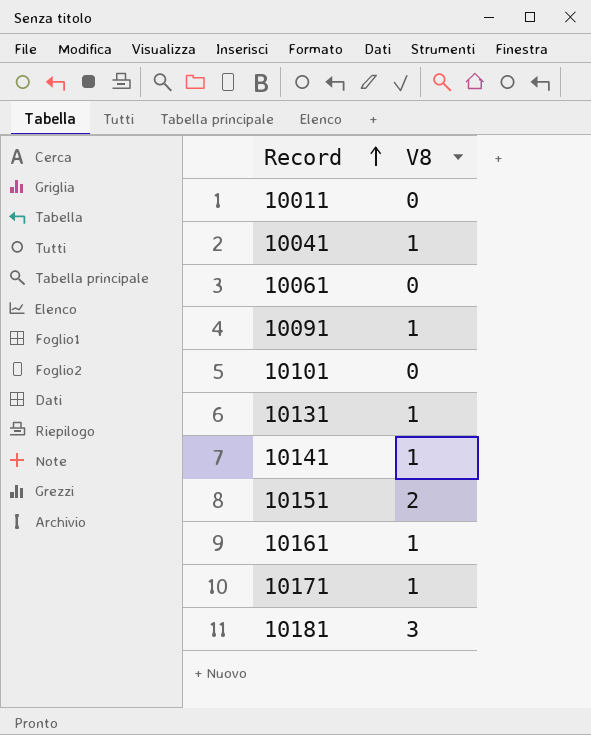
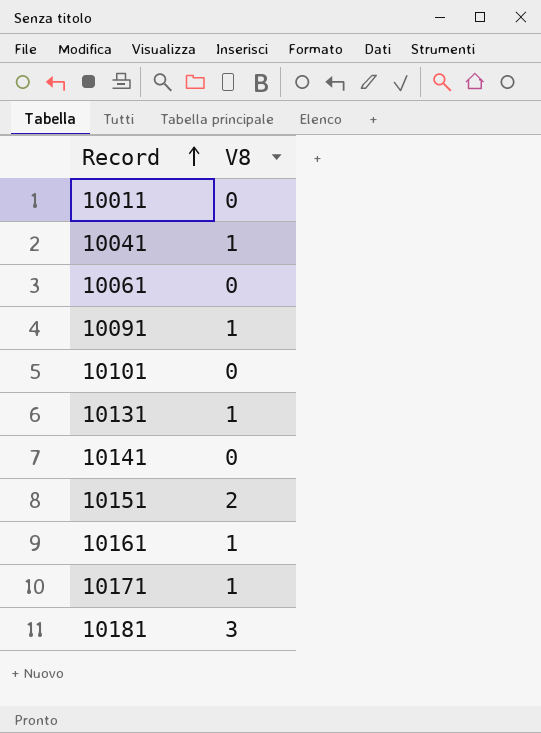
10141 | V8: 1 -> 0

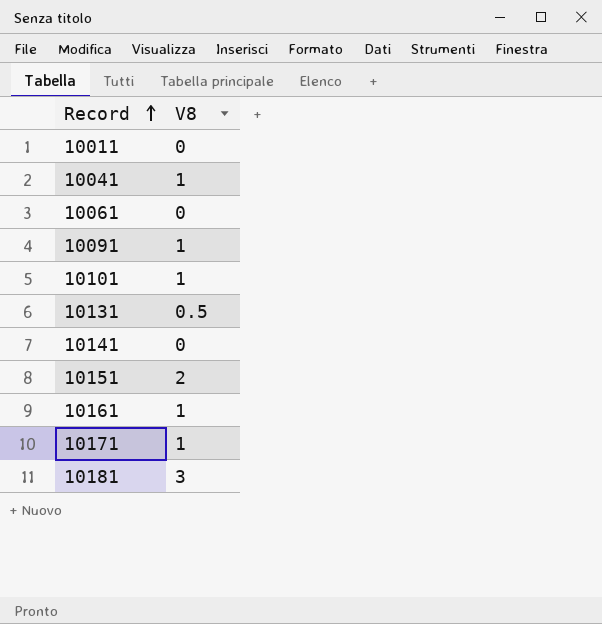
10101 | V8: 0 -> 1
10131 | V8: 1 -> 0.5

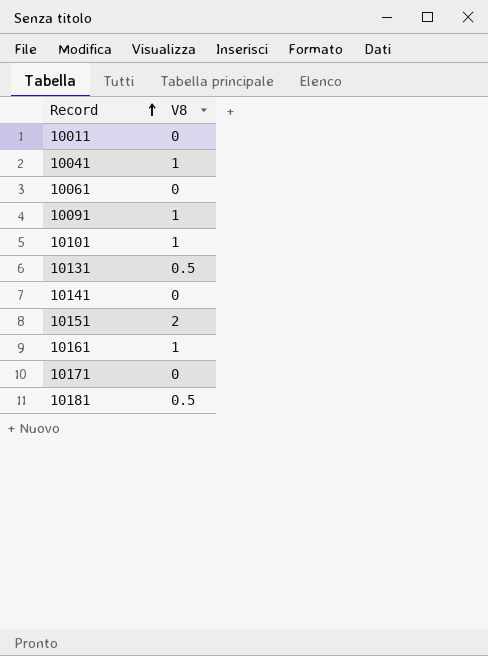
10171 | V8: 1 -> 0
10181 | V8: 3 -> 0.5

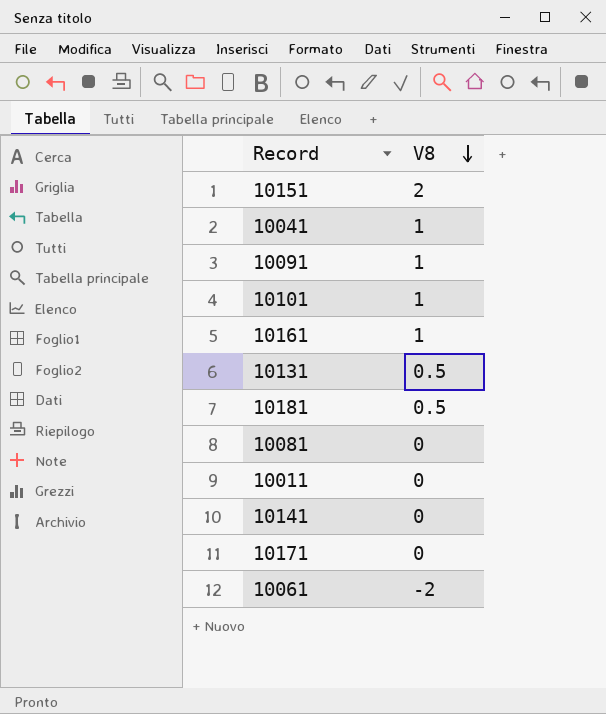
row order: Record ascending -> V8 descending
row 10081: none -> 0
10061 | V8: 0 -> -2

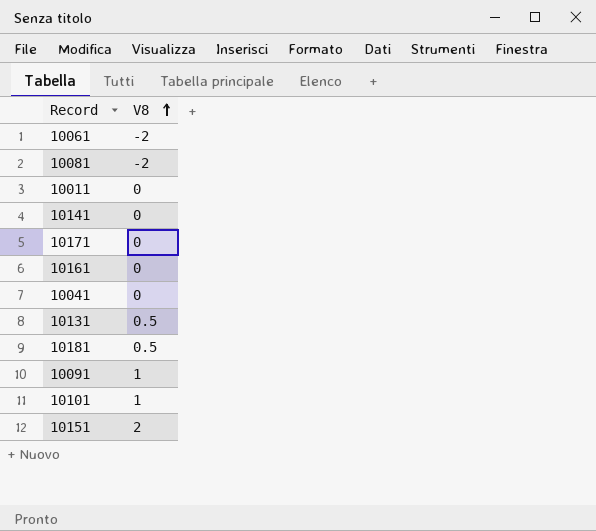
row order: V8 descending -> V8 ascending
10081 | V8: 0 -> -2
10161 | V8: 1 -> 0
10041 | V8: 1 -> 0

